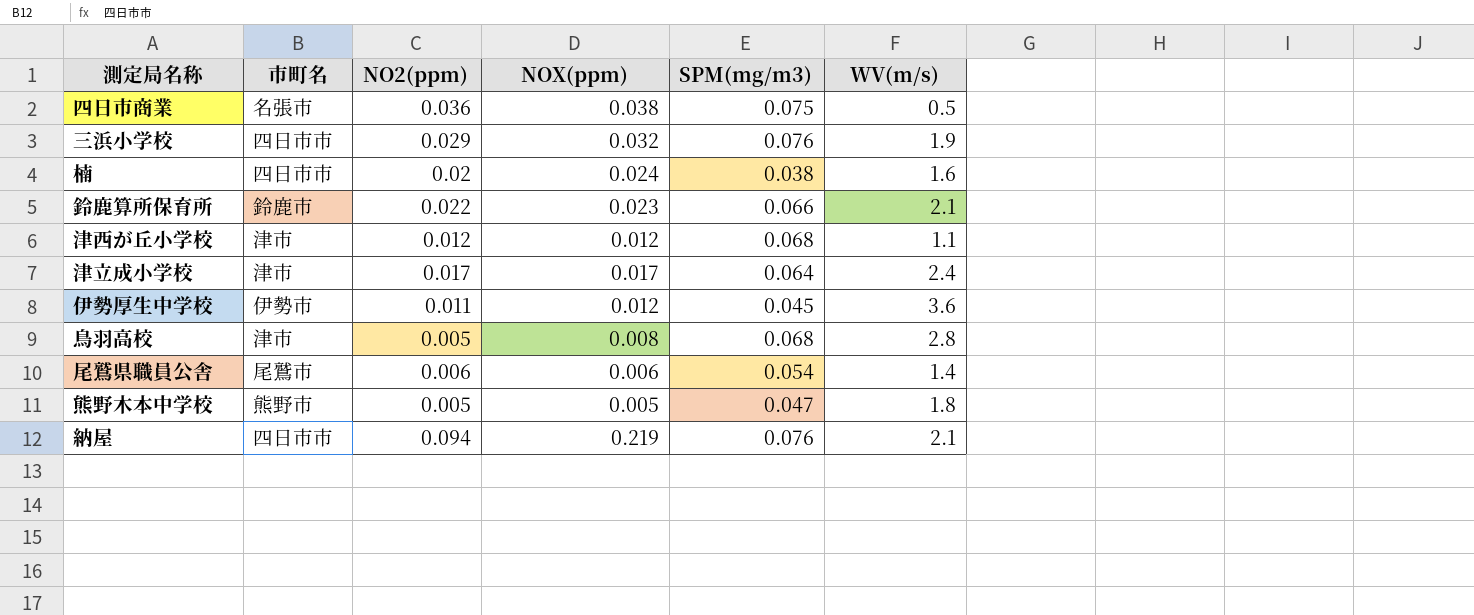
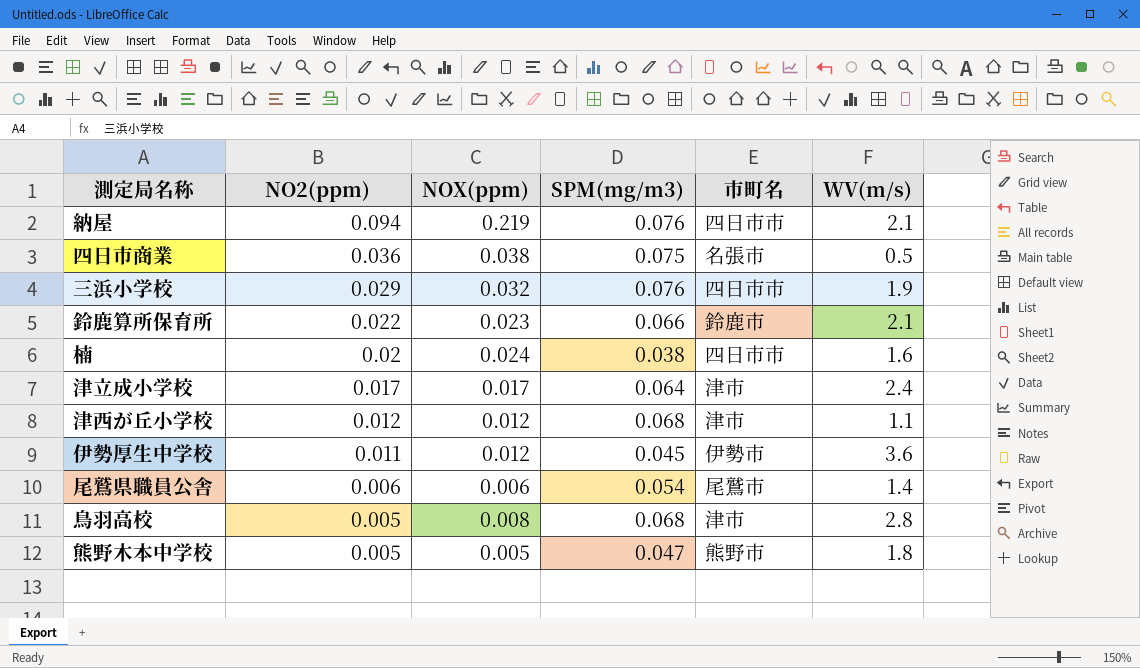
row order: none -> NO2(ppm) descending
column 市町名 | position: 2 -> 5

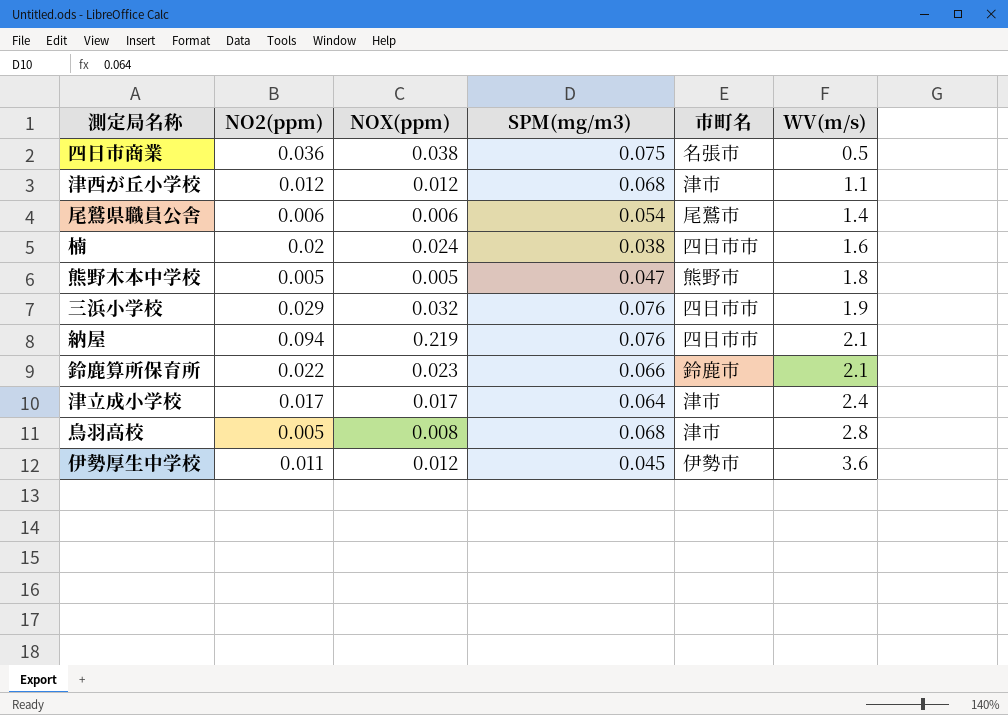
row order: NO2(ppm) descending -> WV(m/s) ascending

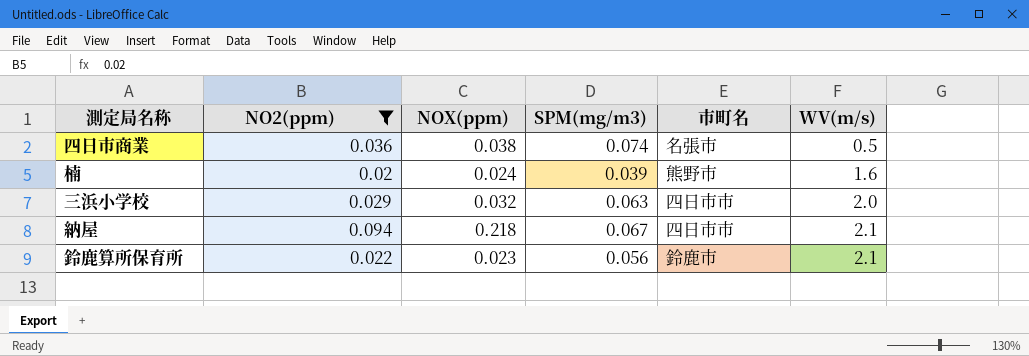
filter: none -> NO2(ppm) >= 0.02
四日市商業 | SPM(mg/m3): 0.075 -> 0.074
楠 | SPM(mg/m3): 0.038 -> 0.039
楠 | 市町名: 四日市市 -> 熊野市
三浜小学校 | SPM(mg/m3): 0.076 -> 0.063
三浜小学校 | WV(m/s): 1.9 -> 2.0
納屋 | NOX(ppm): 0.219 -> 0.218
納屋 | SPM(mg/m3): 0.076 -> 0.067
鈴鹿算所保育所 | SPM(mg/m3): 0.066 -> 0.056

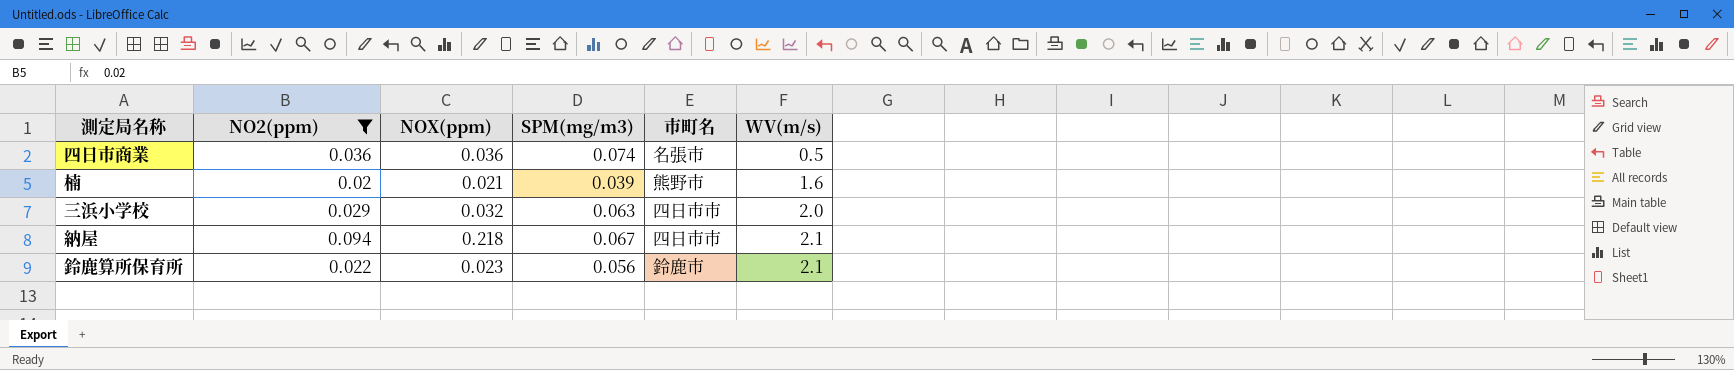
四日市商業 | NOX(ppm): 0.038 -> 0.036
楠 | NOX(ppm): 0.024 -> 0.021

